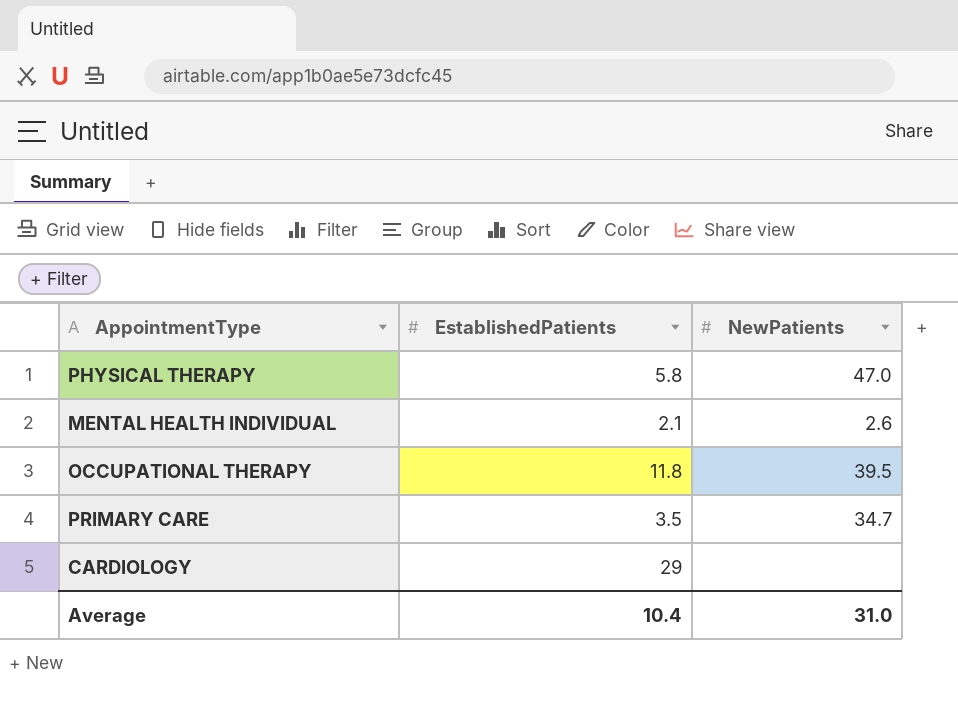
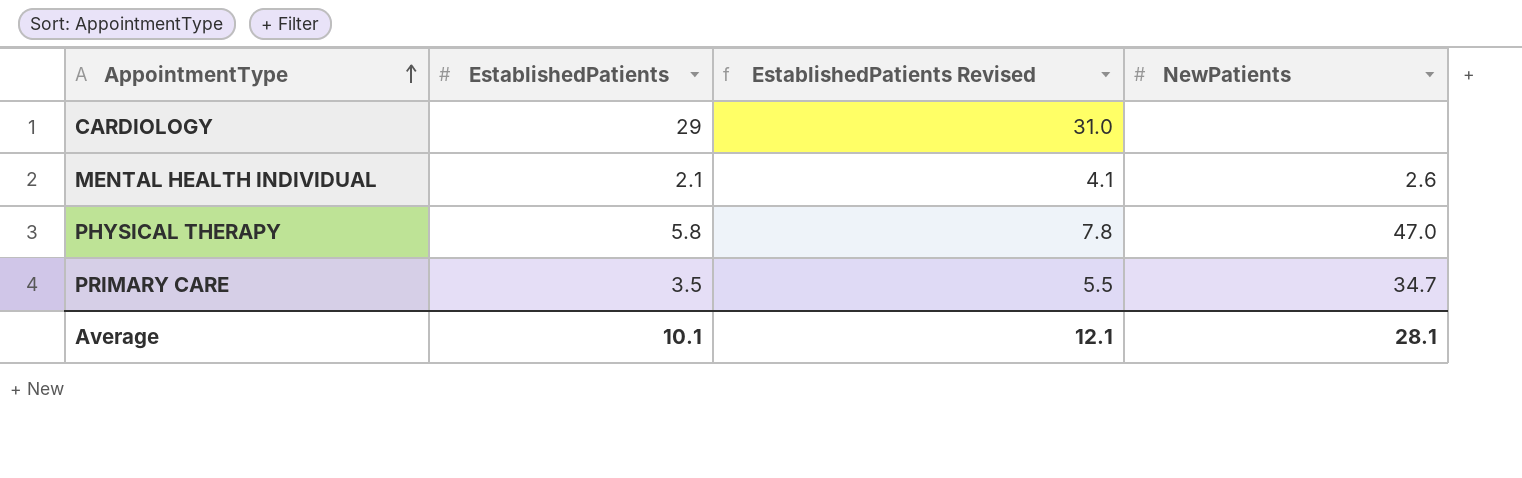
row order: none -> AppointmentType ascending
column EstablishedPatients Revised | formula: none -> [EstablishedPatients] + 2
row OCCUPATIONAL THERAPY: 11.8 | 39.5 -> none
Average | EstablishedPatients: 10.4 -> 10.1
Average | NewPatients: 31.0 -> 28.1

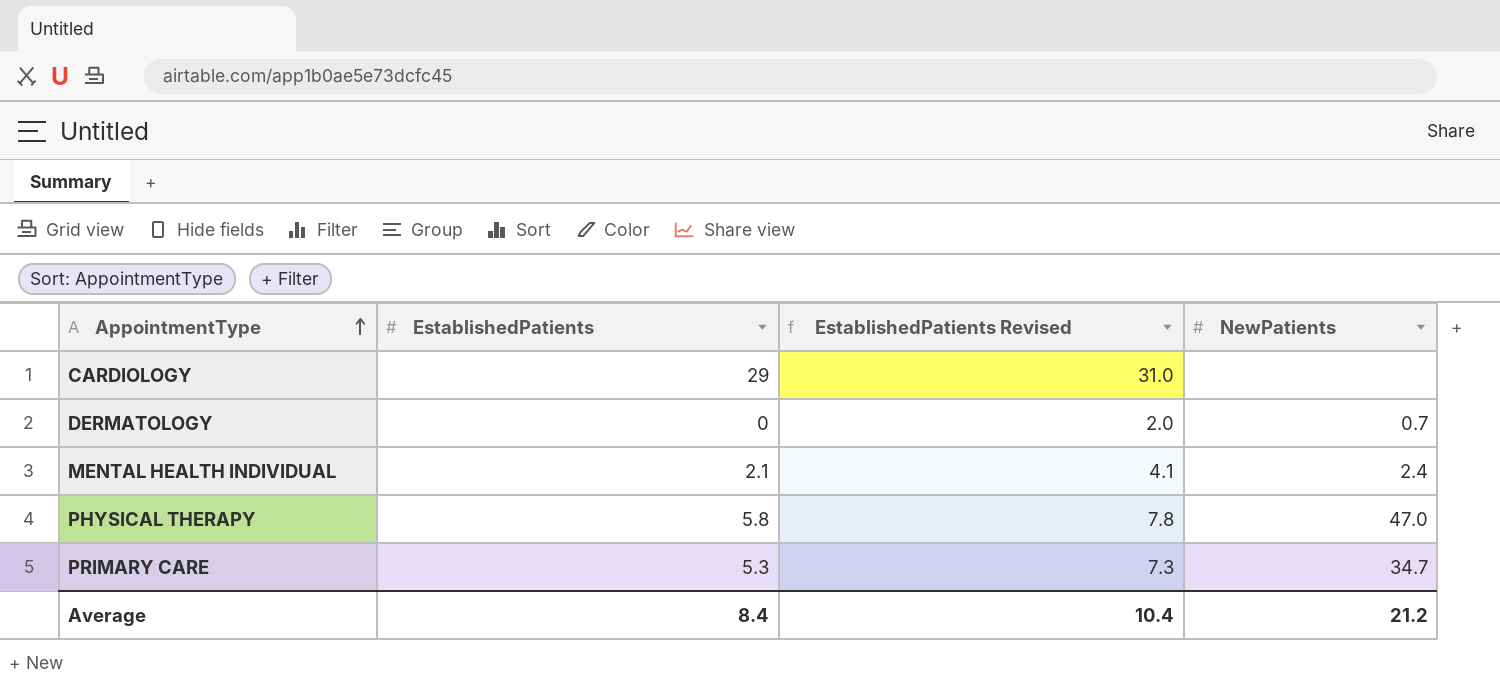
row DERMATOLOGY: none -> 0 | 2.0 | 0.7
MENTAL HEALTH INDIVIDUAL | NewPatients: 2.6 -> 2.4
PRIMARY CARE | EstablishedPatients: 3.5 -> 5.3
PRIMARY CARE | EstablishedPatients Revised: 5.5 -> 7.3
Average | EstablishedPatients: 10.1 -> 8.4
Average | EstablishedPatients Revised: 12.1 -> 10.4
Average | NewPatients: 28.1 -> 21.2

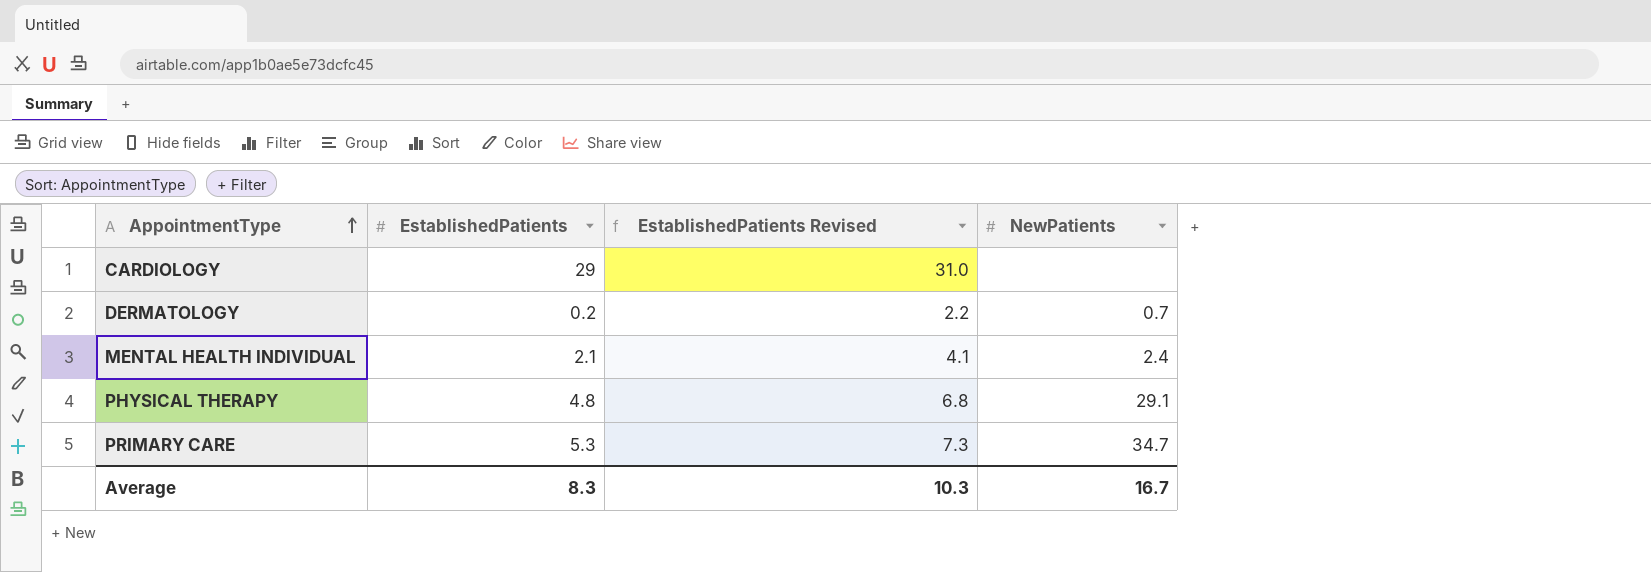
DERMATOLOGY | EstablishedPatients: 0 -> 0.2
DERMATOLOGY | EstablishedPatients Revised: 2.0 -> 2.2
PHYSICAL THERAPY | EstablishedPatients: 5.8 -> 4.8
PHYSICAL THERAPY | EstablishedPatients Revised: 7.8 -> 6.8
PHYSICAL THERAPY | NewPatients: 47.0 -> 29.1
Average | EstablishedPatients: 8.4 -> 8.3
Average | EstablishedPatients Revised: 10.4 -> 10.3
Average | NewPatients: 21.2 -> 16.7

